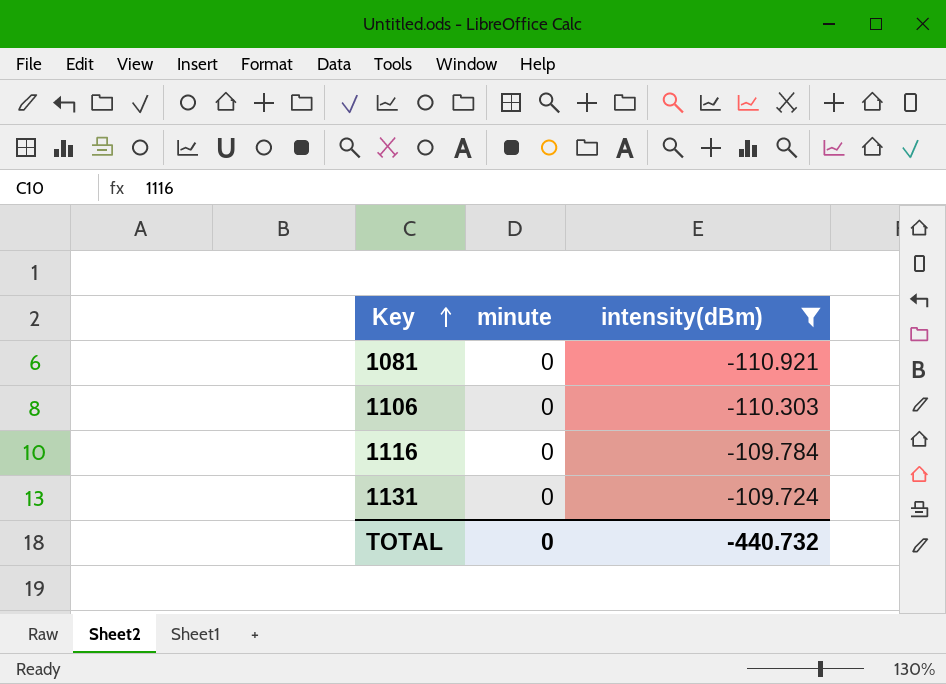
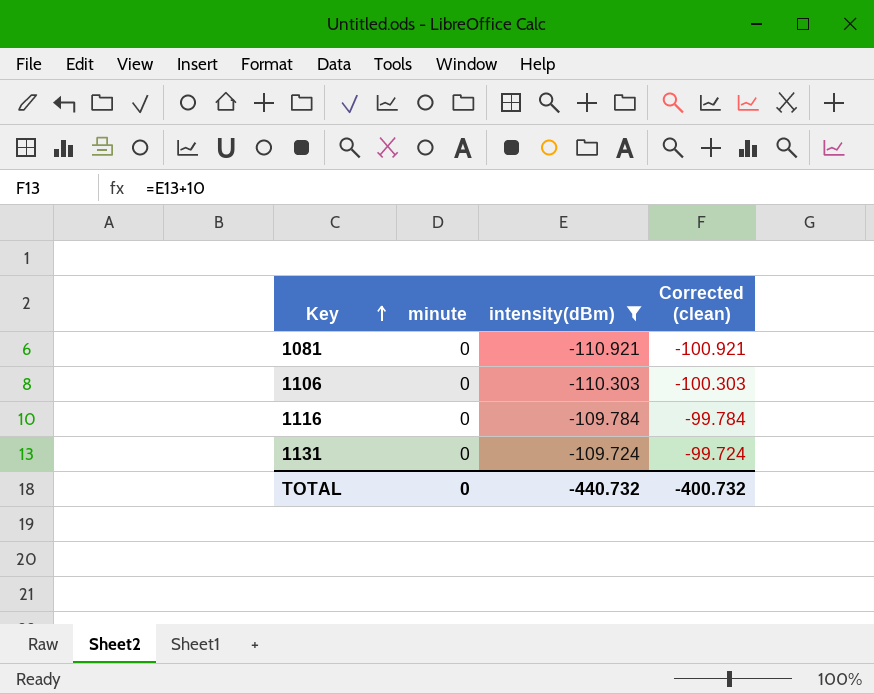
column Corrected (clean) | formula: none -> [intensity(dBm)] + 10

